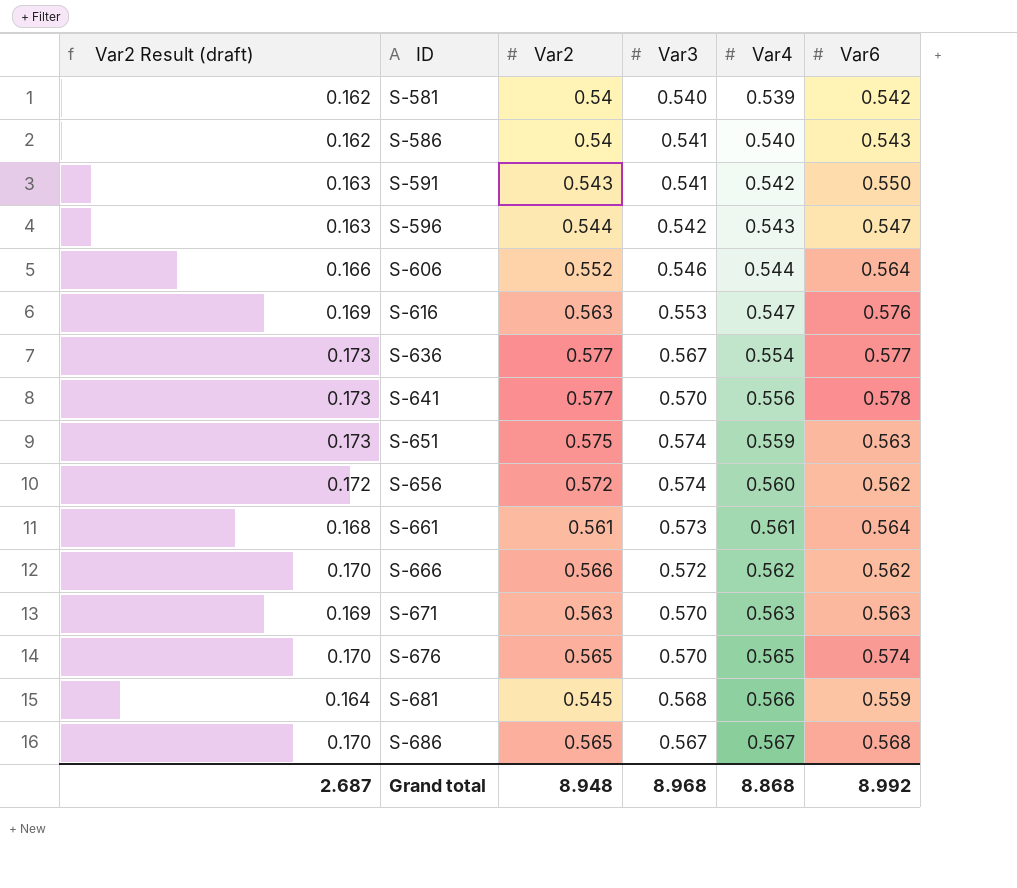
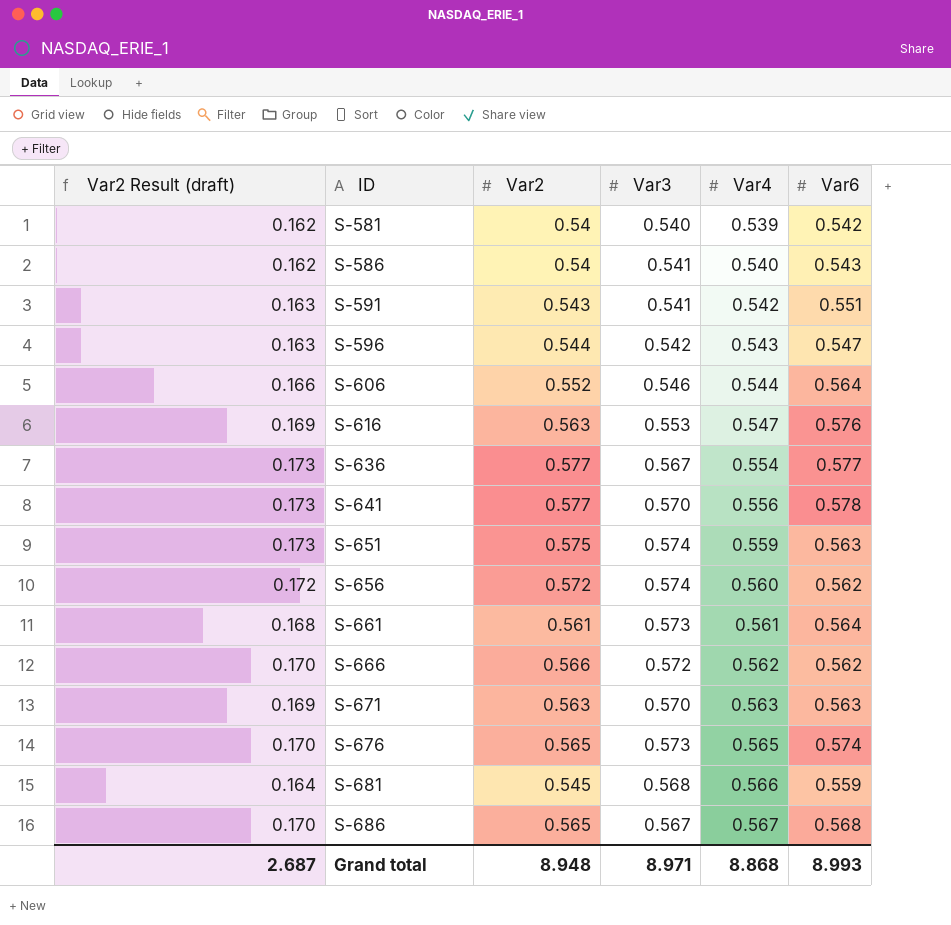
S-591 | Var6: 0.550 -> 0.551
S-676 | Var3: 0.570 -> 0.573
Grand total | Var3: 8.968 -> 8.971
Grand total | Var6: 8.992 -> 8.993

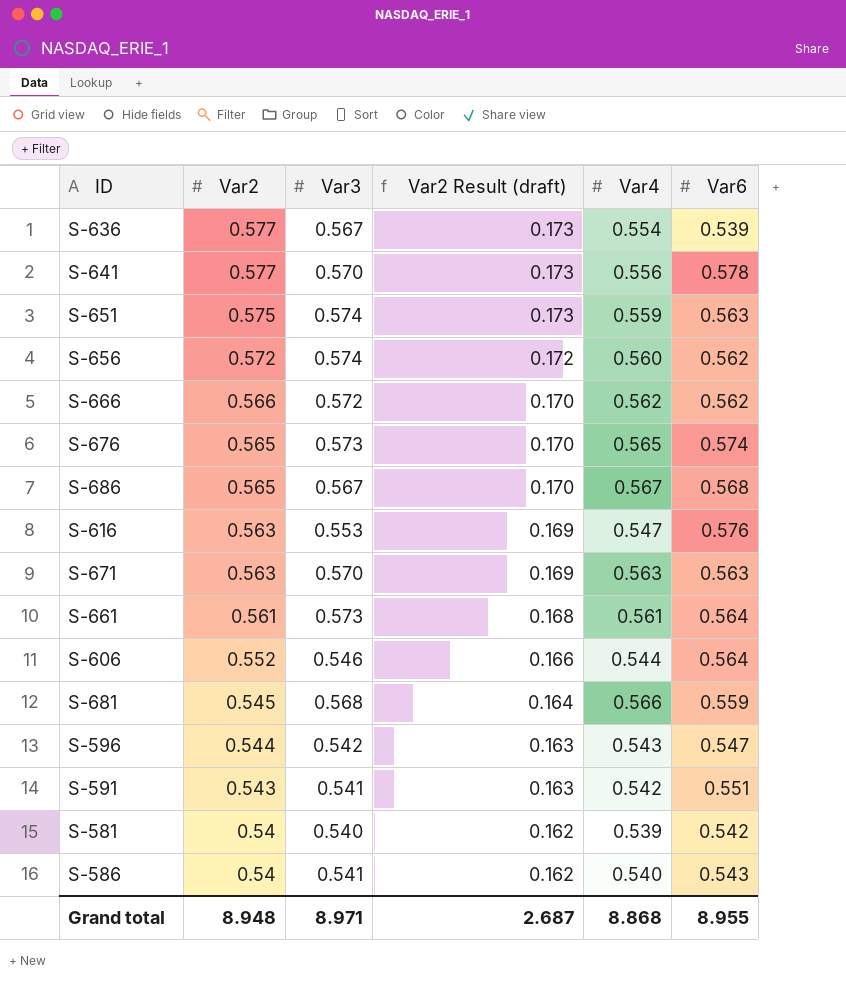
row order: ID ascending -> Var2 descending
column Var2 Result (draft) | position: 1 -> 4
S-636 | Var6: 0.577 -> 0.539
Grand total | Var6: 8.993 -> 8.955

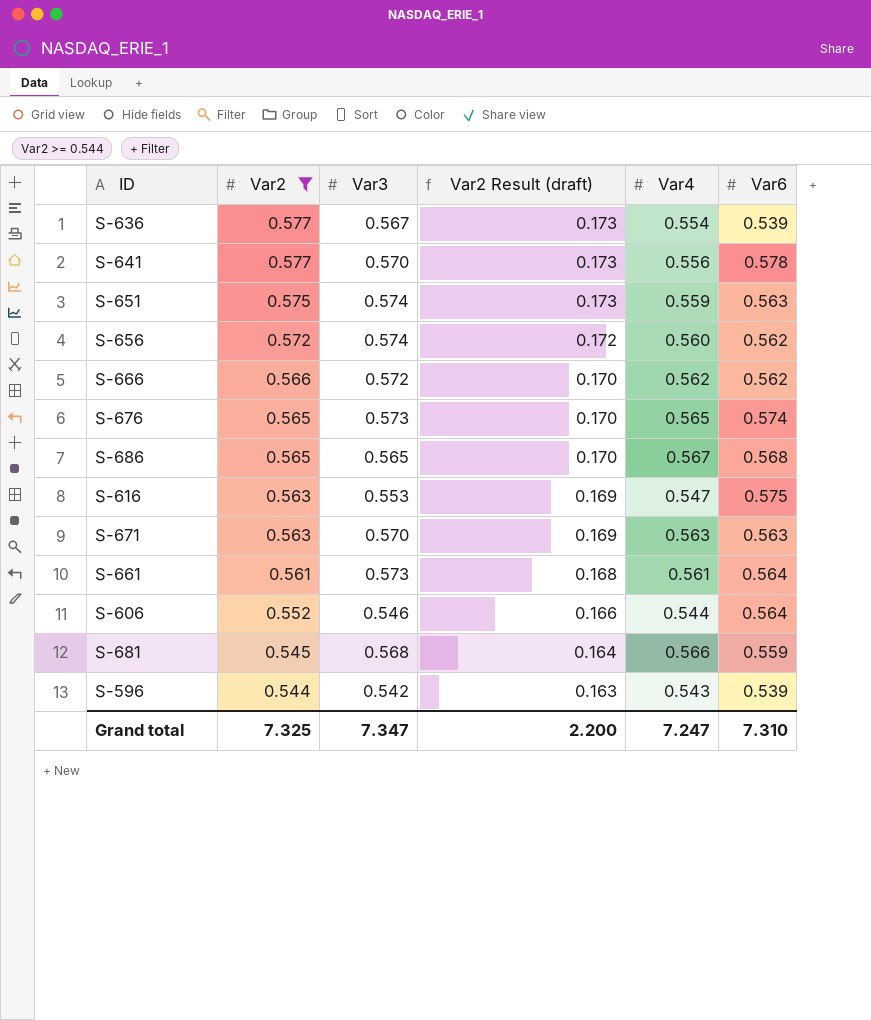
filter: none -> Var2 >= 0.544
S-686 | Var3: 0.567 -> 0.565
S-616 | Var6: 0.576 -> 0.575
S-596 | Var6: 0.547 -> 0.539
Grand total | Var2: 8.948 -> 7.325
Grand total | Var3: 8.971 -> 7.347
Grand total | Var2 Result (draft): 2.687 -> 2.200
Grand total | Var4: 8.868 -> 7.247
Grand total | Var6: 8.955 -> 7.310

